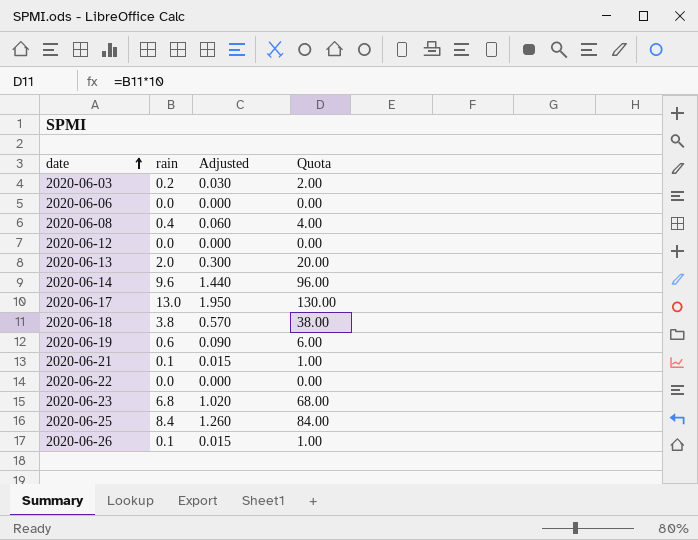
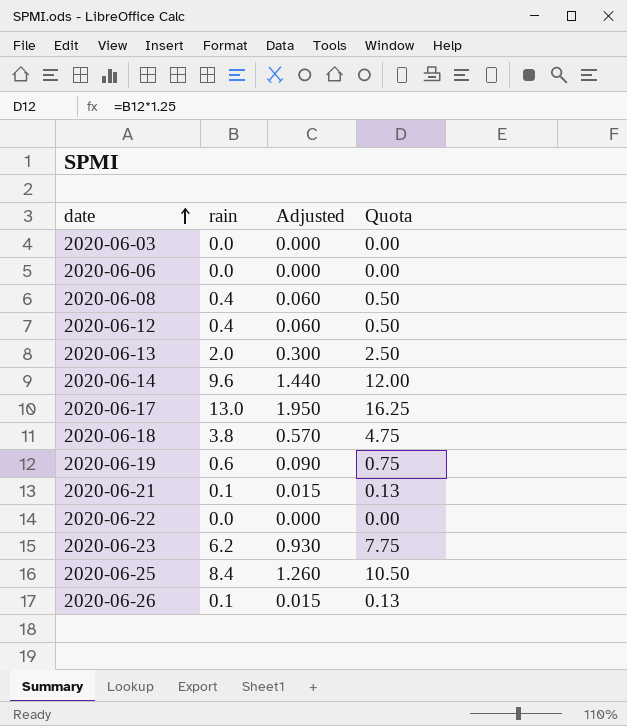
column Quota | formula: [rain] * 10 -> [rain] * 1.25
2020-06-03 | rain: 0.2 -> 0.0
2020-06-03 | Adjusted: 0.030 -> 0.000
2020-06-12 | rain: 0.0 -> 0.4
2020-06-12 | Adjusted: 0.000 -> 0.060
2020-06-23 | rain: 6.8 -> 6.2
2020-06-23 | Adjusted: 1.020 -> 0.930

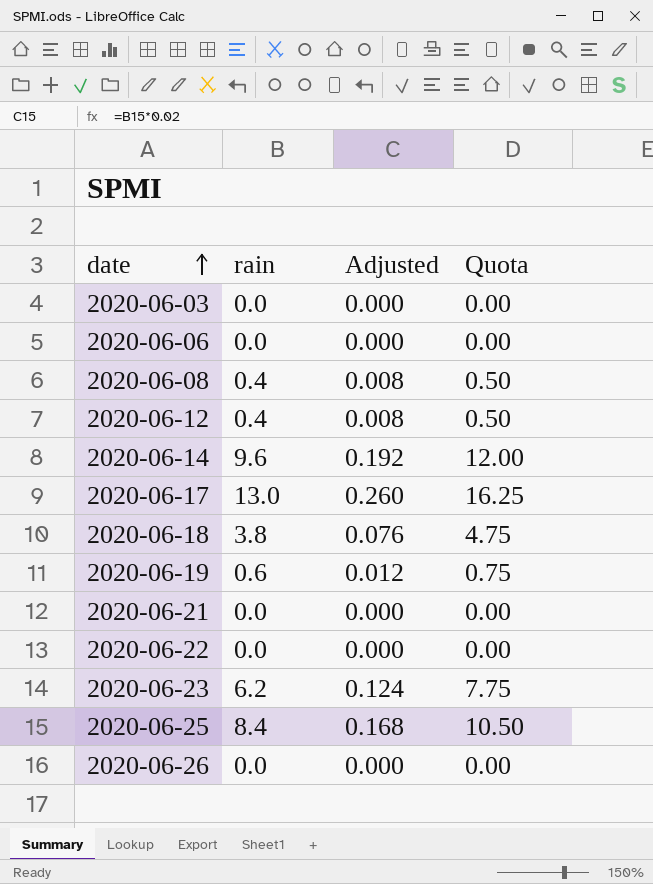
column Adjusted | formula: [rain] * 0.15 -> [rain] * 0.02
row 2020-06-13: 2.0 | 0.300 | 2.50 -> none
2020-06-21 | rain: 0.1 -> 0.0
2020-06-21 | Quota: 0.13 -> 0.00
2020-06-26 | rain: 0.1 -> 0.0
2020-06-26 | Quota: 0.13 -> 0.00

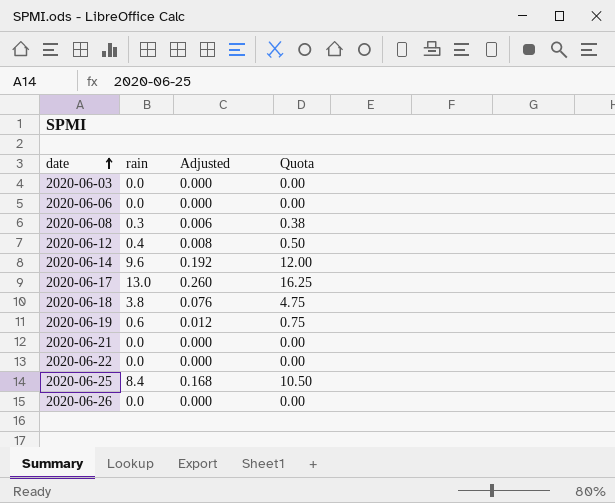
row 2020-06-23: 6.2 | 0.124 | 7.75 -> none
2020-06-08 | rain: 0.4 -> 0.3
2020-06-08 | Adjusted: 0.008 -> 0.006
2020-06-08 | Quota: 0.50 -> 0.38

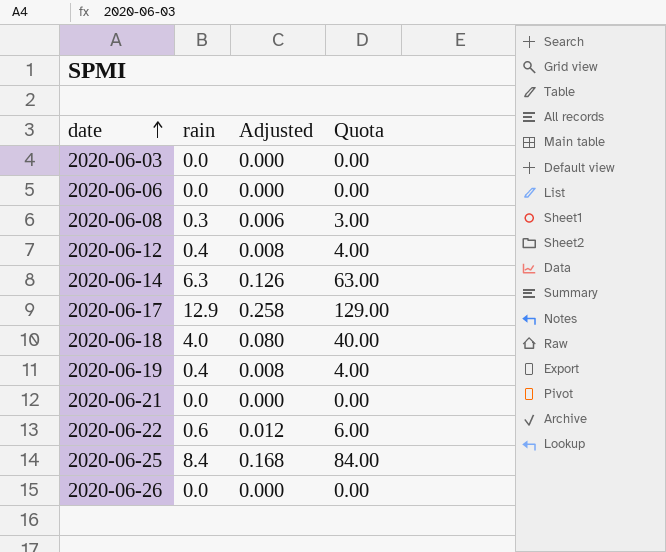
column Quota | formula: [rain] * 1.25 -> [rain] * 10
2020-06-14 | rain: 9.6 -> 6.3
2020-06-14 | Adjusted: 0.192 -> 0.126
2020-06-17 | rain: 13.0 -> 12.9
2020-06-17 | Adjusted: 0.260 -> 0.258
2020-06-18 | rain: 3.8 -> 4.0
2020-06-18 | Adjusted: 0.076 -> 0.080
2020-06-19 | rain: 0.6 -> 0.4
2020-06-19 | Adjusted: 0.012 -> 0.008
2020-06-22 | rain: 0.0 -> 0.6
2020-06-22 | Adjusted: 0.000 -> 0.012

